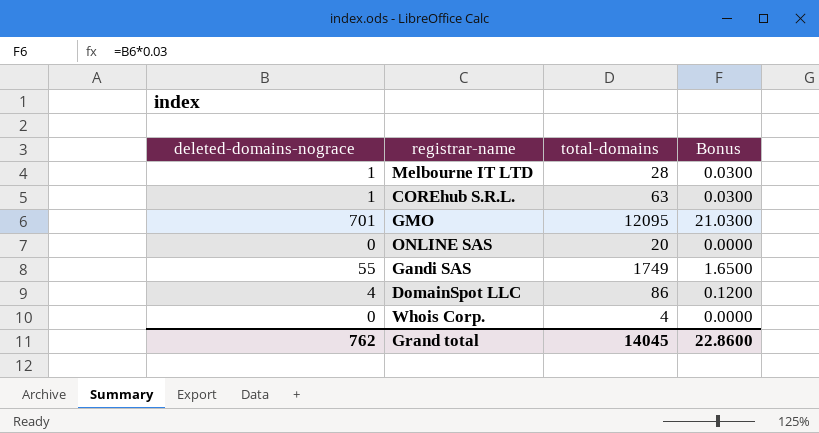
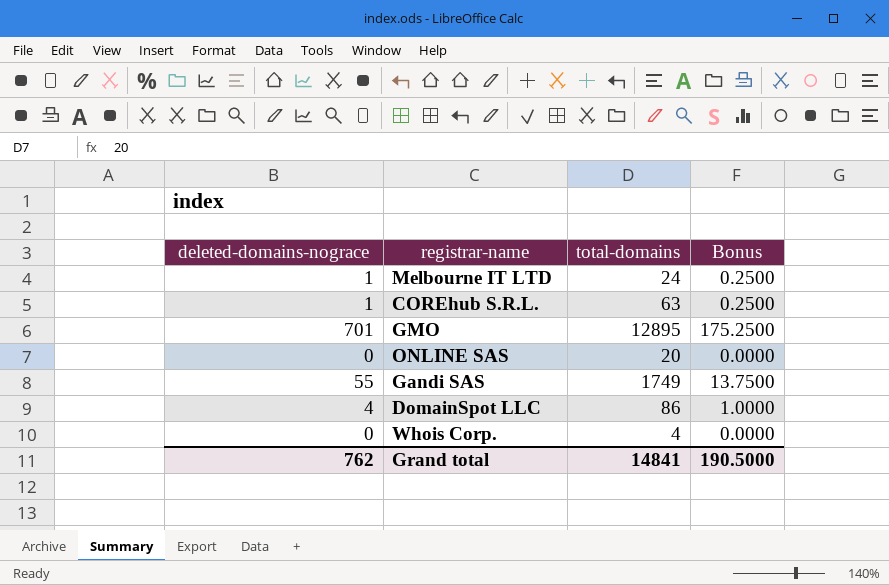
column Bonus | formula: [deleted-domains-nograce] * 0.03 -> [deleted-domains-nograce] * 0.25
Melbourne IT LTD | total-domains: 28 -> 24
GMO | total-domains: 12095 -> 12895
Grand total | total-domains: 14045 -> 14841
Grand total | Bonus: 22.8600 -> 190.5000

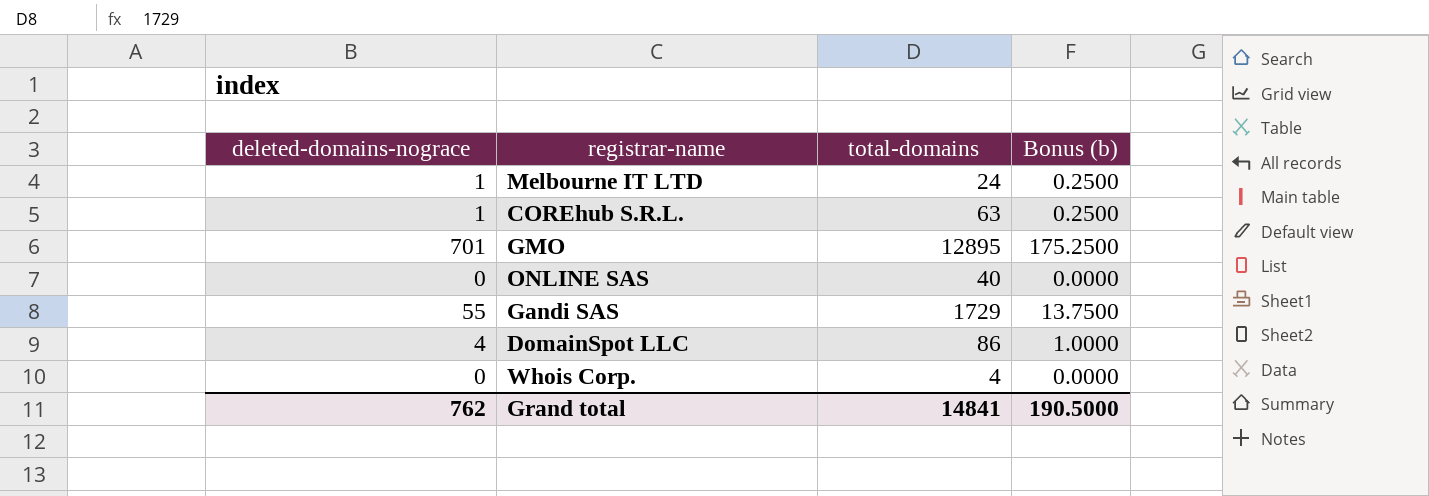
column name: Bonus -> Bonus (b)
ONLINE SAS | total-domains: 20 -> 40
Gandi SAS | total-domains: 1749 -> 1729

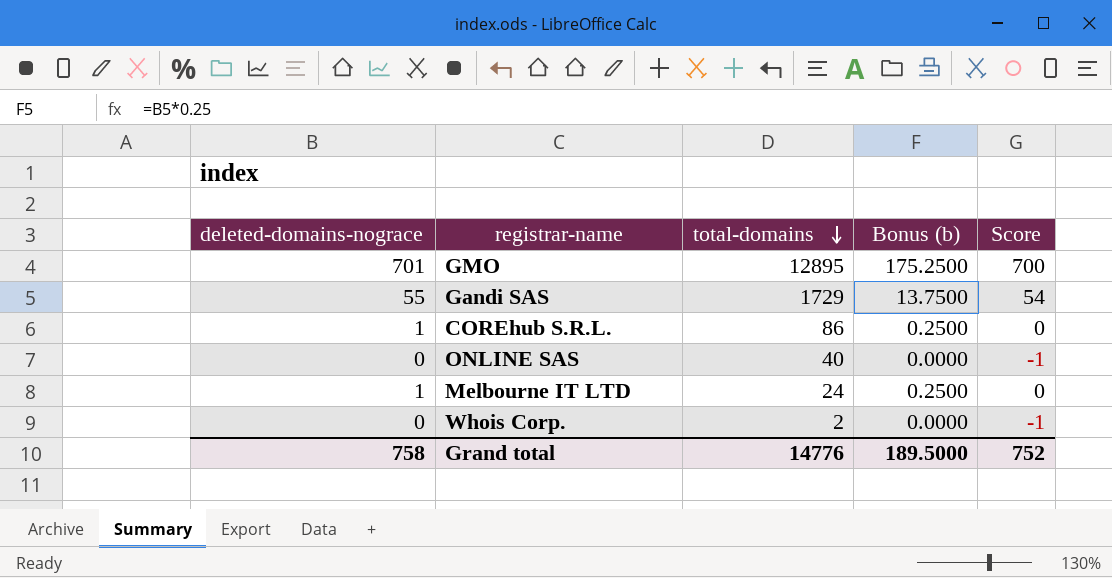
row order: none -> total-domains descending
column Score | formula: none -> [deleted-domains-nograce] - 1
row DomainSpot LLC: 4 | 86 | 1.0000 -> none
COREhub S.R.L. | total-domains: 63 -> 86
Whois Corp. | total-domains: 4 -> 2
Grand total | deleted-domains-nograce: 762 -> 758
Grand total | total-domains: 14841 -> 14776
Grand total | Bonus (b): 190.5000 -> 189.5000

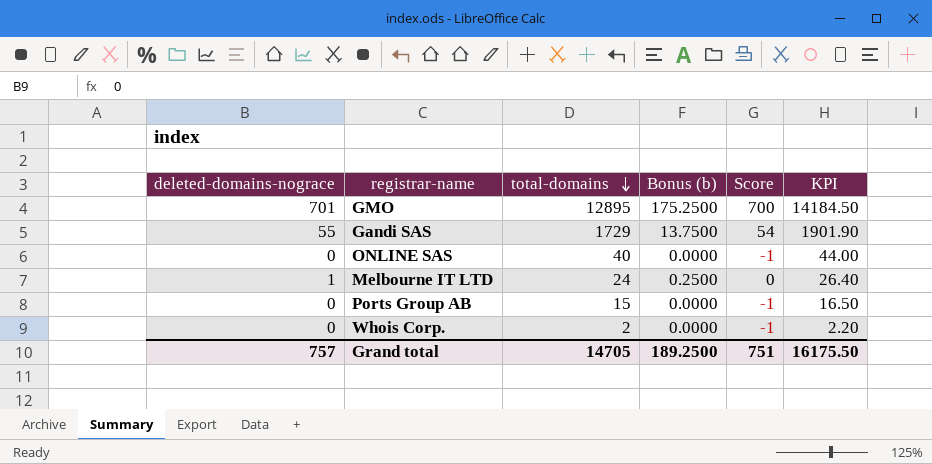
column KPI | formula: none -> [total-domains] * 1.1
row COREhub S.R.L.: 1 | 86 | 0.2500 | 0 -> none
row Ports Group AB: none -> 0 | 15 | 0.0000 | -1 | 16.50
Grand total | deleted-domains-nograce: 758 -> 757
Grand total | total-domains: 14776 -> 14705
Grand total | Bonus (b): 189.5000 -> 189.2500
Grand total | Score: 752 -> 751

